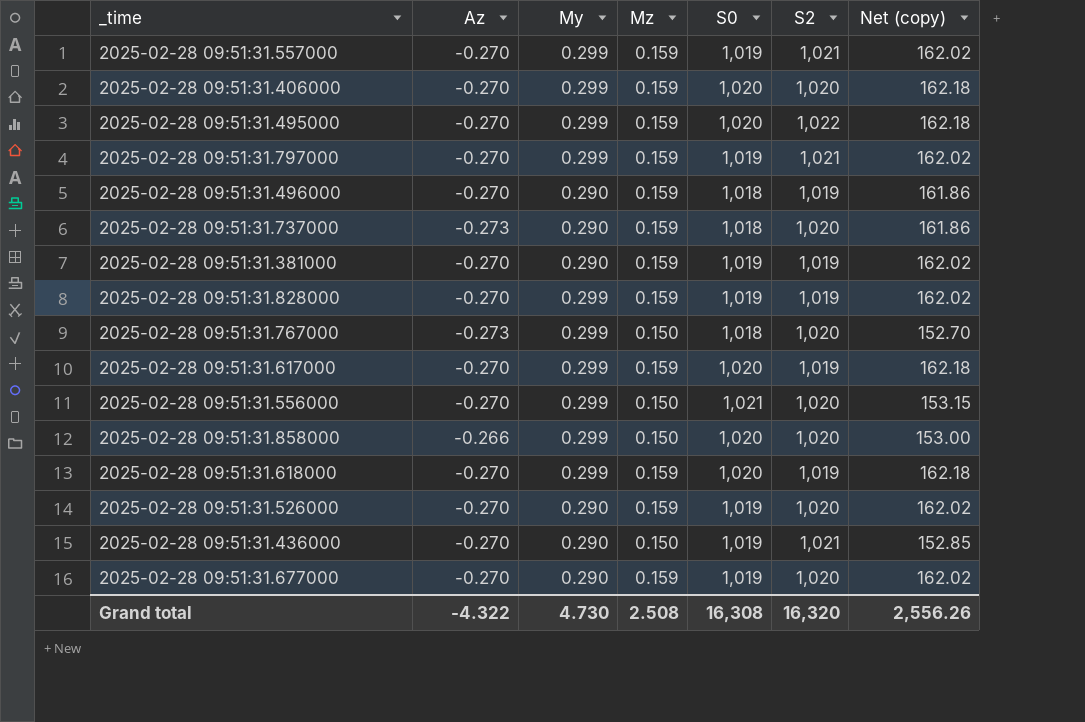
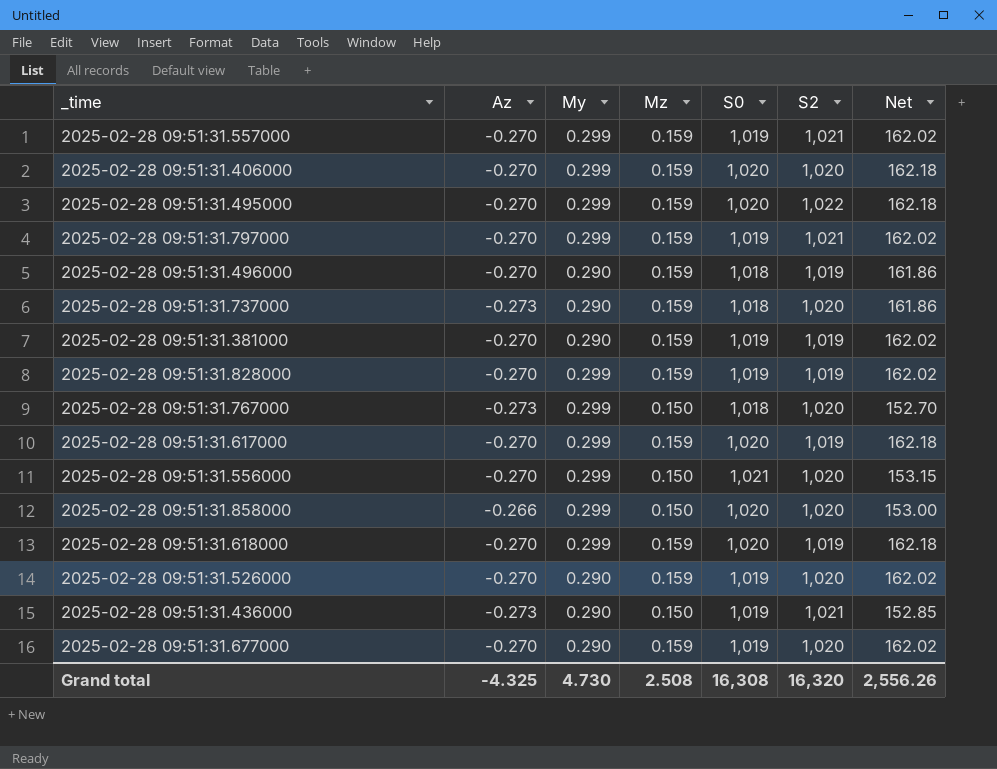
column name: Net (copy) -> Net
2025-02-28 09:51:31.436000 | Az: -0.270 -> -0.273
Grand total | Az: -4.322 -> -4.325

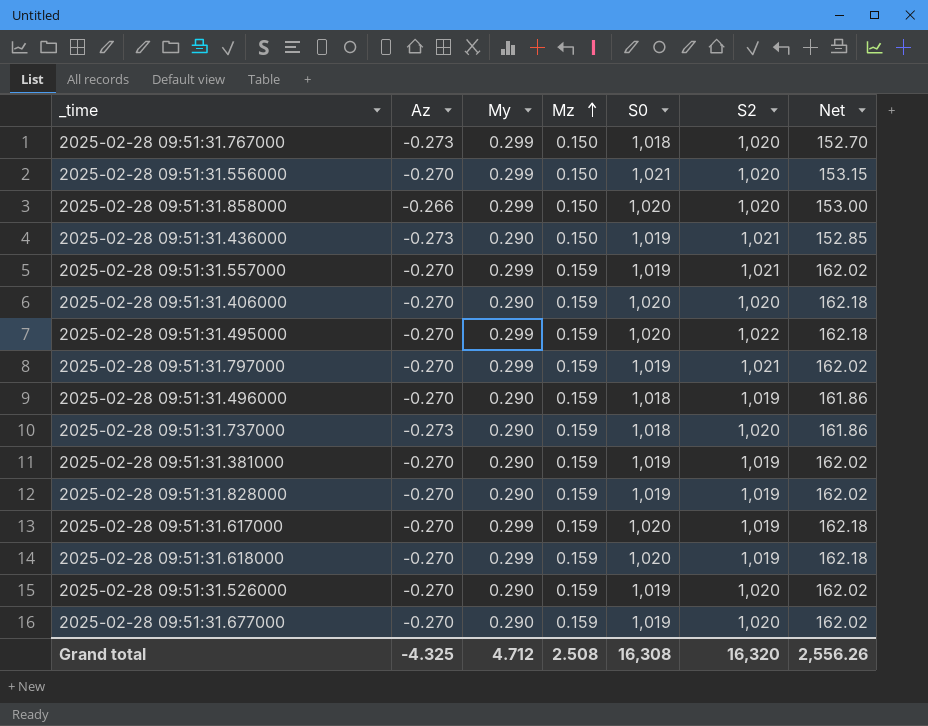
row order: none -> Mz ascending
2025-02-28 09:51:31.406000 | My: 0.299 -> 0.290
2025-02-28 09:51:31.828000 | My: 0.299 -> 0.290
Grand total | My: 4.730 -> 4.712

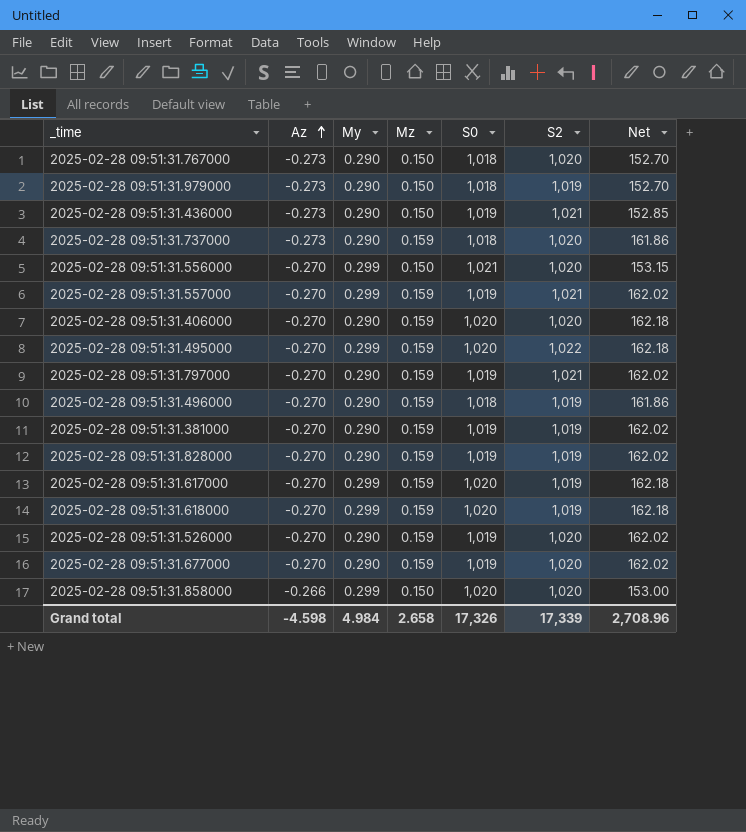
row order: Mz ascending -> Az ascending
2025-02-28 09:51:31.767000 | My: 0.299 -> 0.290
row 2025-02-28 09:51:31.979000: none -> -0.273 | 0.290 | 0.150 | 1,018 | 1,019 | 152.70
2025-02-28 09:51:31.797000 | My: 0.299 -> 0.290
Grand total | Az: -4.325 -> -4.598
Grand total | My: 4.712 -> 4.984
Grand total | Mz: 2.508 -> 2.658
Grand total | S0: 16,308 -> 17,326
Grand total | S2: 16,320 -> 17,339
Grand total | Net: 2,556.26 -> 2,708.96

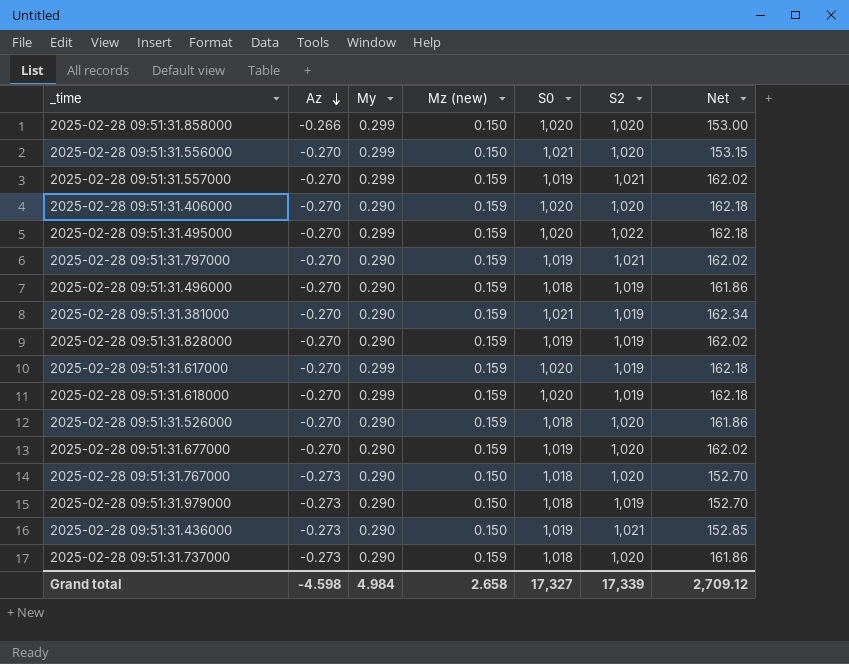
row order: Az ascending -> Az descending
column name: Mz -> Mz (new)
2025-02-28 09:51:31.381000 | S0: 1,019 -> 1,021
2025-02-28 09:51:31.381000 | Net: 162.02 -> 162.34
2025-02-28 09:51:31.526000 | S0: 1,019 -> 1,018
2025-02-28 09:51:31.526000 | Net: 162.02 -> 161.86
Grand total | S0: 17,326 -> 17,327
Grand total | Net: 2,708.96 -> 2,709.12

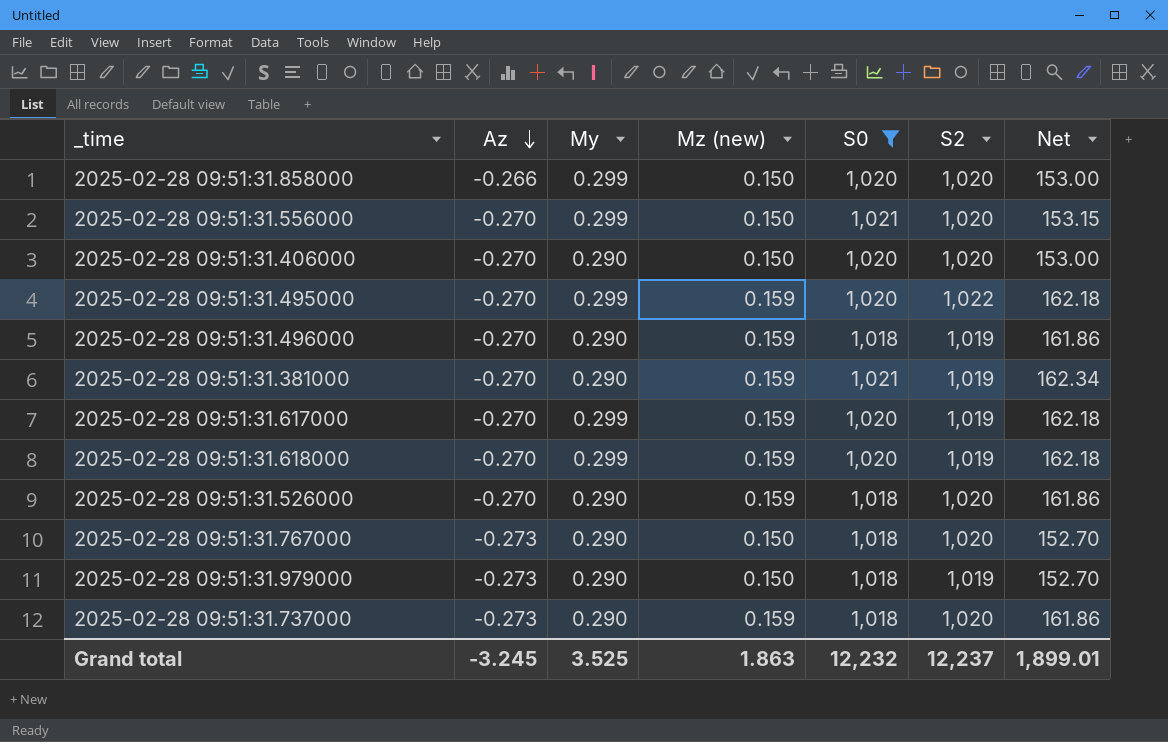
filter: none -> S0 != 1,019
2025-02-28 09:51:31.406000 | Mz (new): 0.159 -> 0.150
2025-02-28 09:51:31.406000 | Net: 162.18 -> 153.00
Grand total | Az: -4.598 -> -3.245
Grand total | My: 4.984 -> 3.525
Grand total | Mz (new): 2.658 -> 1.863
Grand total | S0: 17,327 -> 12,232
Grand total | S2: 17,339 -> 12,237
Grand total | Net: 2,709.12 -> 1,899.01

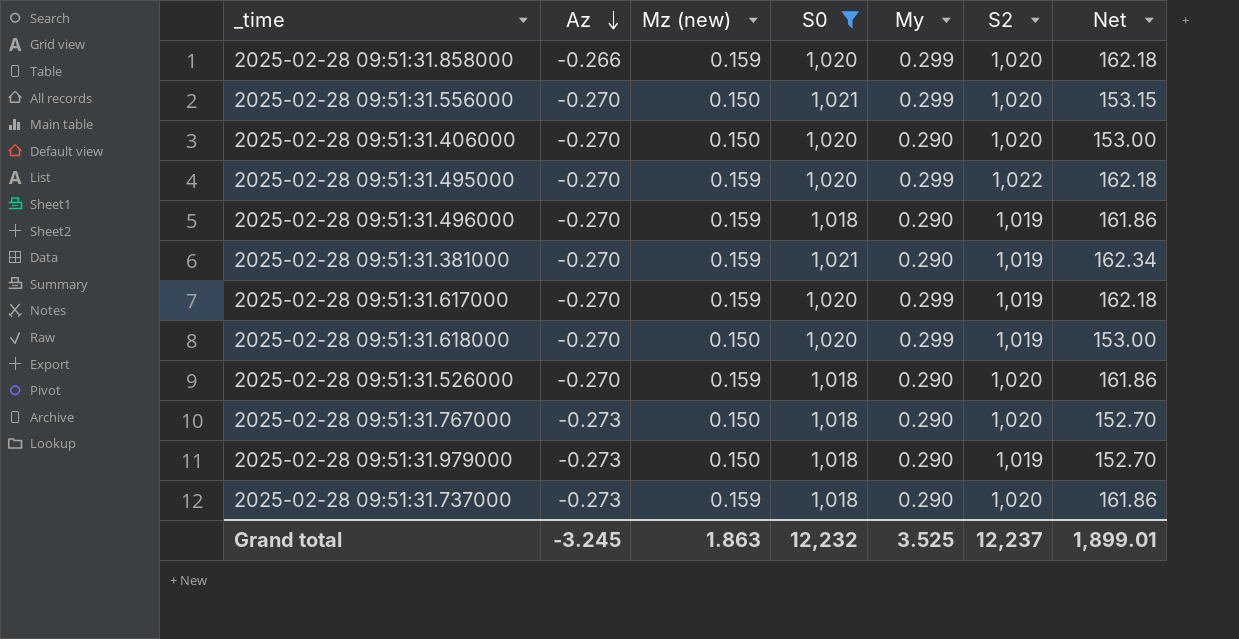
column My | position: 3 -> 5
2025-02-28 09:51:31.858000 | Mz (new): 0.150 -> 0.159
2025-02-28 09:51:31.858000 | Net: 153.00 -> 162.18
2025-02-28 09:51:31.618000 | Mz (new): 0.159 -> 0.150
2025-02-28 09:51:31.618000 | Net: 162.18 -> 153.00

